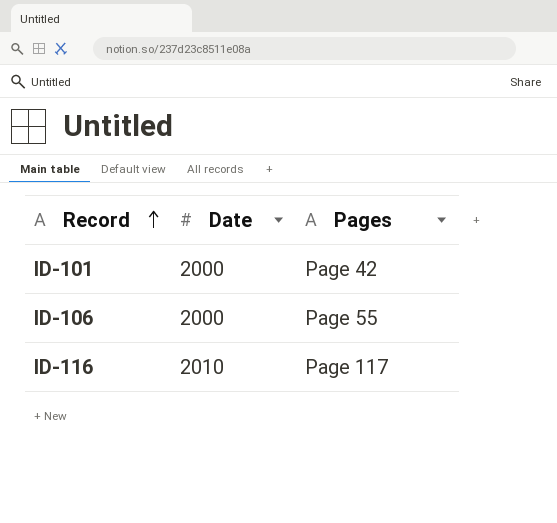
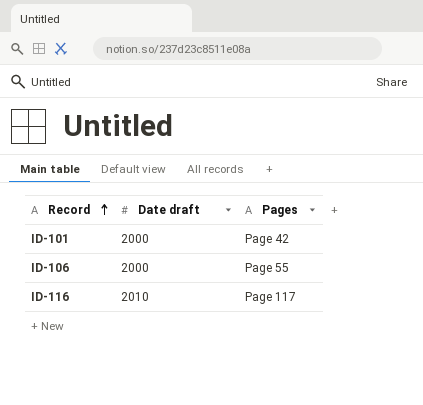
column name: Date -> Date draft

